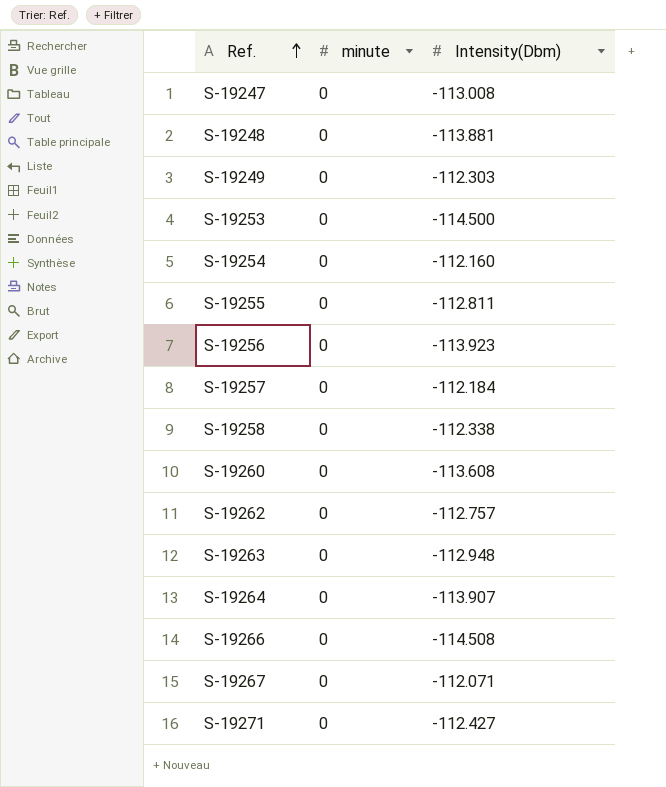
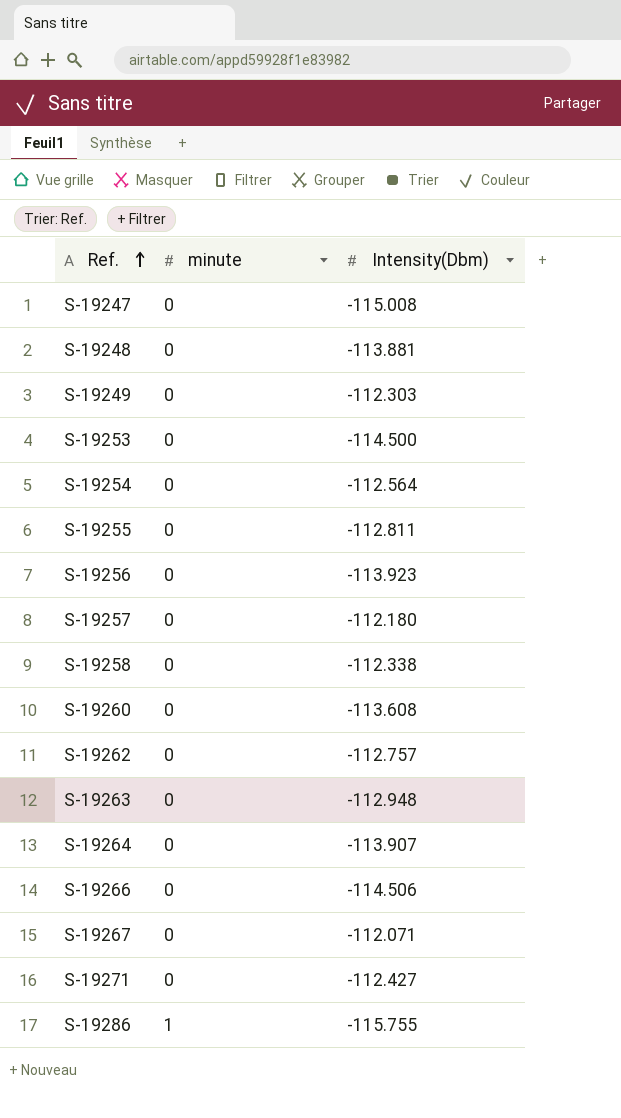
S-19247 | Intensity(Dbm): -113.008 -> -115.008
S-19254 | Intensity(Dbm): -112.160 -> -112.564
S-19257 | Intensity(Dbm): -112.184 -> -112.180
S-19266 | Intensity(Dbm): -114.508 -> -114.506
row S-19286: none -> 1 | -115.755

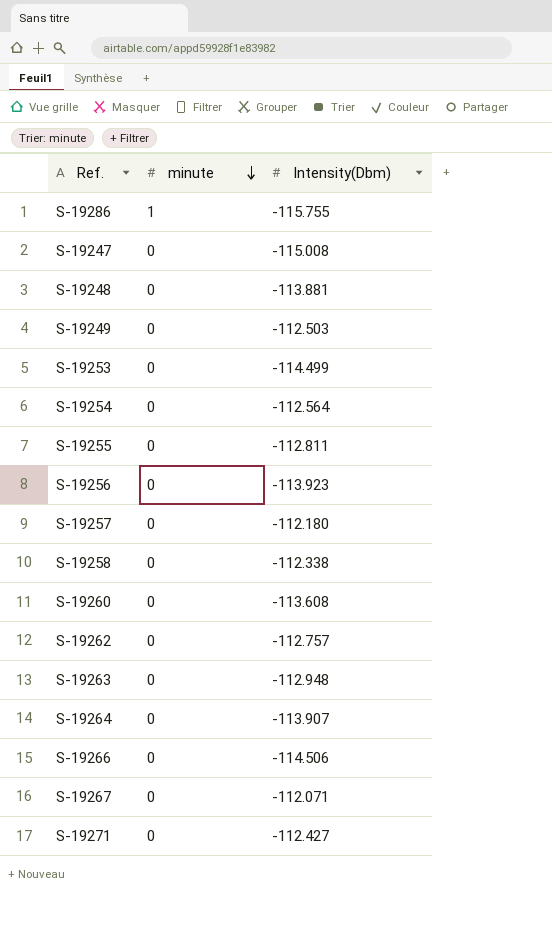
row order: Ref. ascending -> minute descending
S-19249 | Intensity(Dbm): -112.303 -> -112.503
S-19253 | Intensity(Dbm): -114.500 -> -114.499

